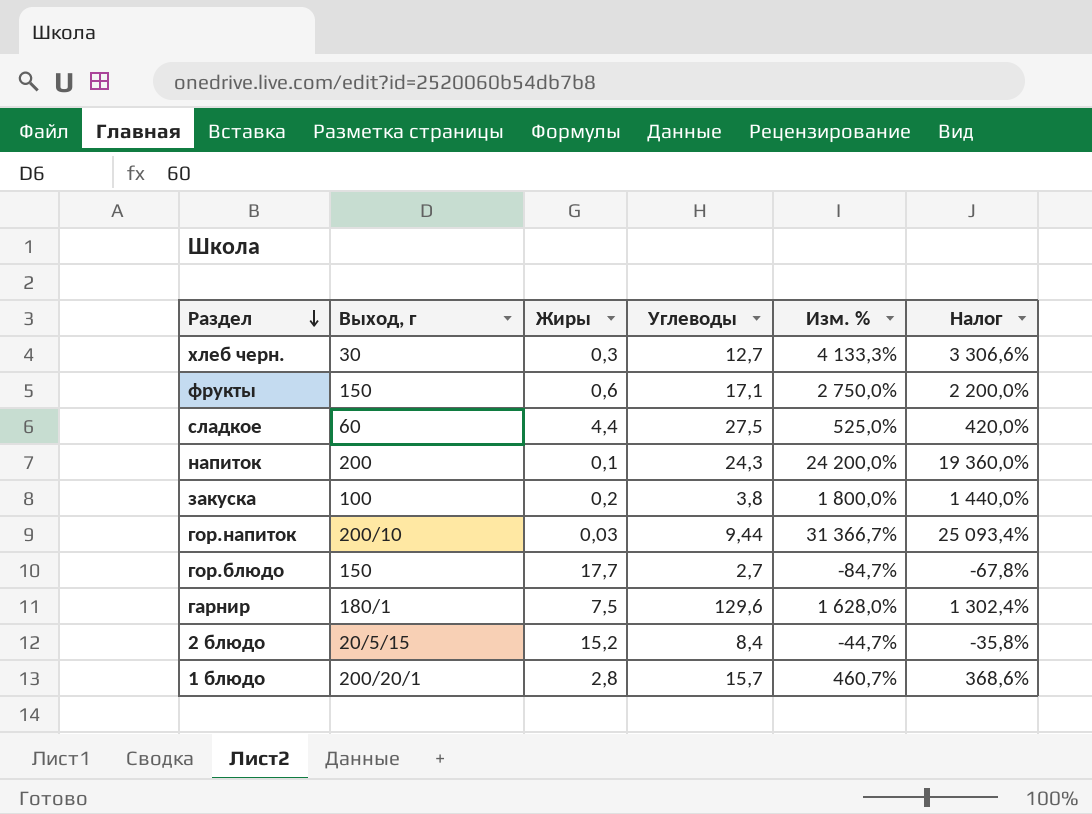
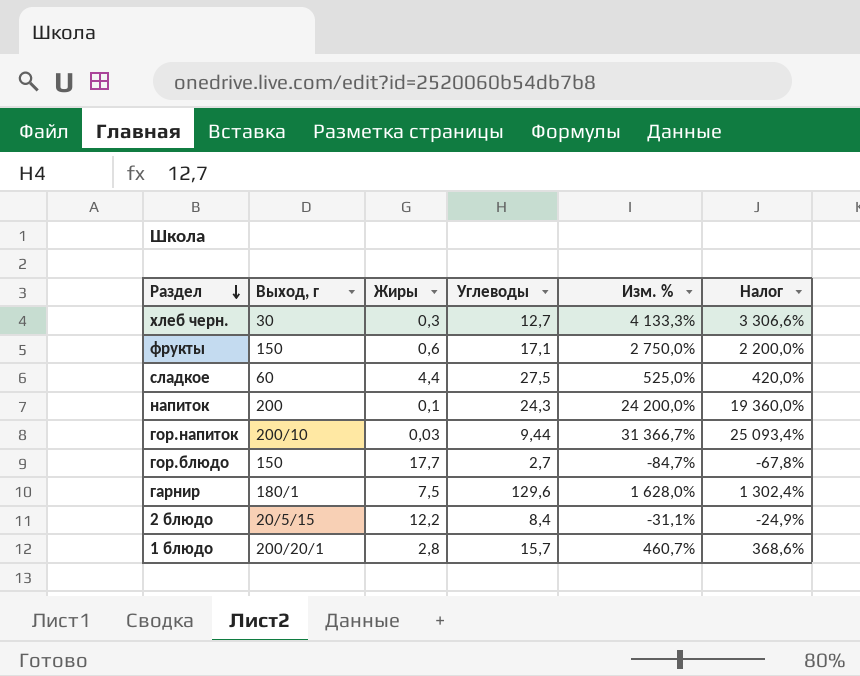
row закуска: 100 | 0,2 | 3,8 | 1 800,0% | 1 440,0% -> none
2 блюдо | Жиры: 15,2 -> 12,2
2 блюдо | Изм. %: -44,7% -> -31,1%
2 блюдо | Налог: -35,8% -> -24,9%

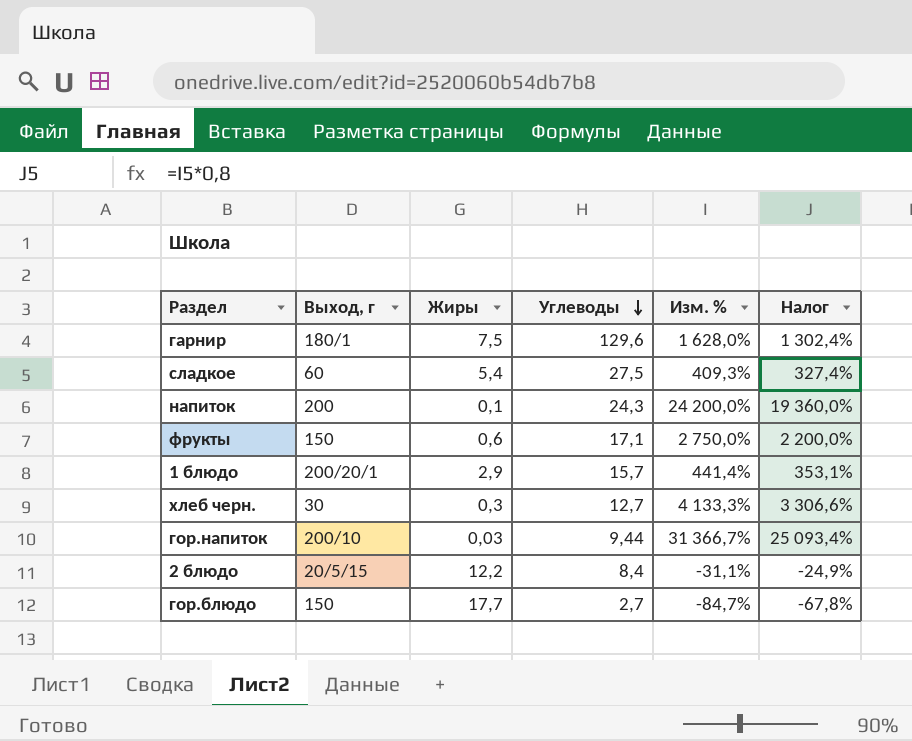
row order: Раздел descending -> Углеводы descending
сладкое | Жиры: 4,4 -> 5,4
сладкое | Изм. %: 525,0% -> 409,3%
сладкое | Налог: 420,0% -> 327,4%
1 блюдо | Жиры: 2,8 -> 2,9
1 блюдо | Изм. %: 460,7% -> 441,4%
1 блюдо | Налог: 368,6% -> 353,1%

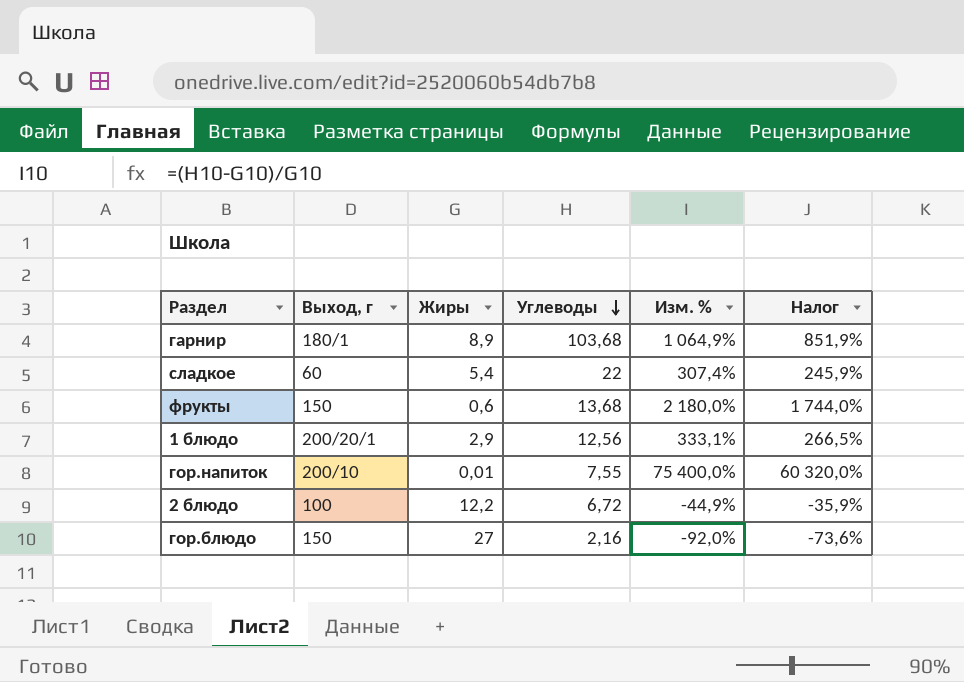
row напиток: 200 | 0,1 | 24,3 | 24 200,0% | 19 360,0% -> none
row хлеб черн.: 30 | 0,3 | 12,7 | 4 133,3% | 3 306,6% -> none
гарнир | Жиры: 7,5 -> 8,9
гарнир | Углеводы: 129,6 -> 103,68
гарнир | Изм. %: 1 628,0% -> 1 064,9%
гарнир | Налог: 1 302,4% -> 851,9%
сладкое | Углеводы: 27,5 -> 22
сладкое | Изм. %: 409,3% -> 307,4%
сладкое | Налог: 327,4% -> 245,9%
фрукты | Углеводы: 17,1 -> 13,68
фрукты | Изм. %: 2 750,0% -> 2 180,0%
фрукты | Налог: 2 200,0% -> 1 744,0%
1 блюдо | Углеводы: 15,7 -> 12,56
1 блюдо | Изм. %: 441,4% -> 333,1%
1 блюдо | Налог: 353,1% -> 266,5%
гор.напиток | Жиры: 0,03 -> 0,01
гор.напиток | Углеводы: 9,44 -> 7,55
гор.напиток | Изм. %: 31 366,7% -> 75 400,0%
гор.напиток | Налог: 25 093,4% -> 60 320,0%
2 блюдо | Выход, г: 20/5/15 -> 100
2 блюдо | Углеводы: 8,4 -> 6,72
2 блюдо | Изм. %: -31,1% -> -44,9%
2 блюдо | Налог: -24,9% -> -35,9%
гор.блюдо | Жиры: 17,7 -> 27
гор.блюдо | Углеводы: 2,7 -> 2,16
гор.блюдо | Изм. %: -84,7% -> -92,0%
гор.блюдо | Налог: -67,8% -> -73,6%

